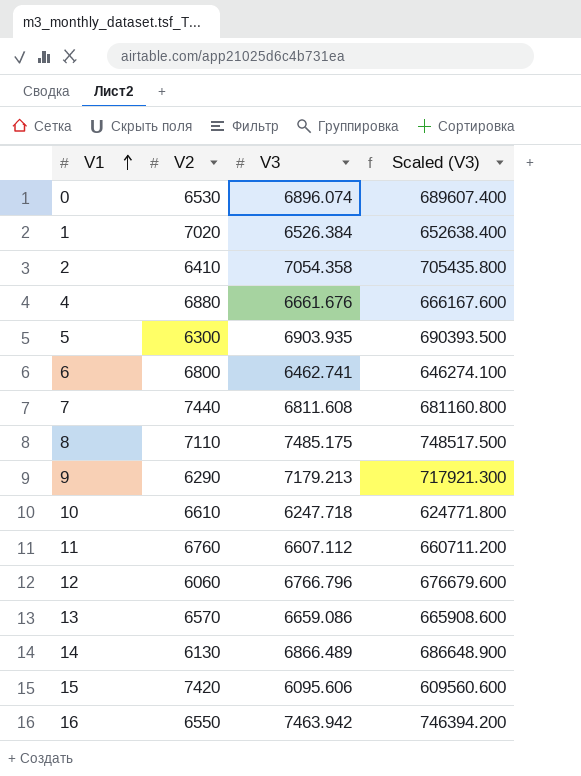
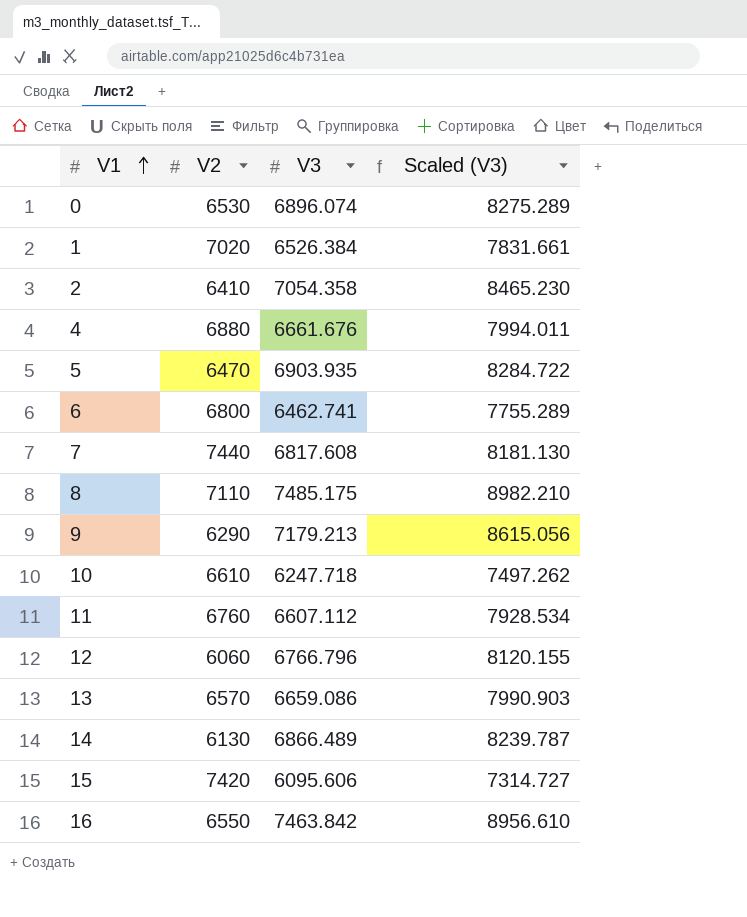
column Scaled (V3) | formula: [V3] * 100 -> [V3] * 1.2
5 | V2: 6300 -> 6470
7 | V3: 6811.608 -> 6817.608
16 | V3: 7463.942 -> 7463.842

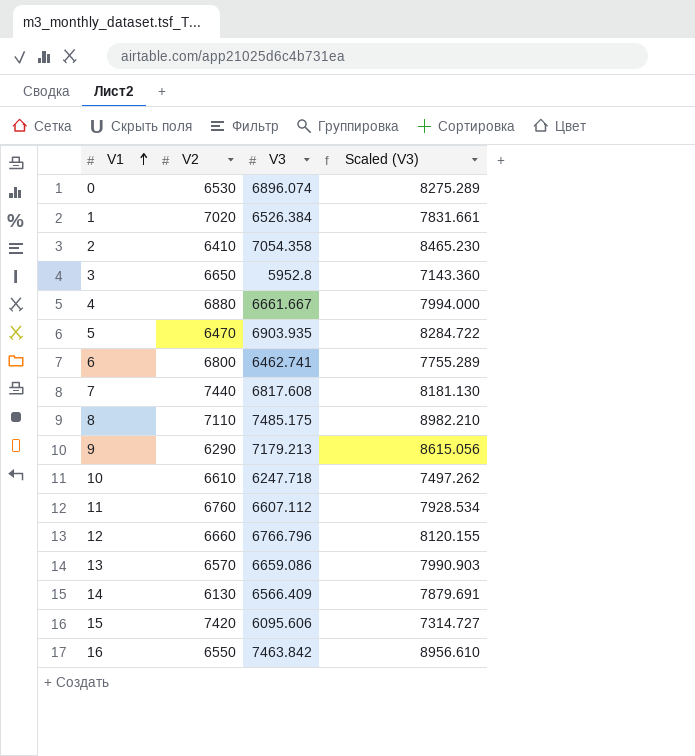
row 3: none -> 6650 | 5952.8 | 7143.360
4 | V3: 6661.676 -> 6661.667
4 | Scaled (V3): 7994.011 -> 7994.000
12 | V2: 6060 -> 6660
14 | V3: 6866.489 -> 6566.409
14 | Scaled (V3): 8239.787 -> 7879.691

